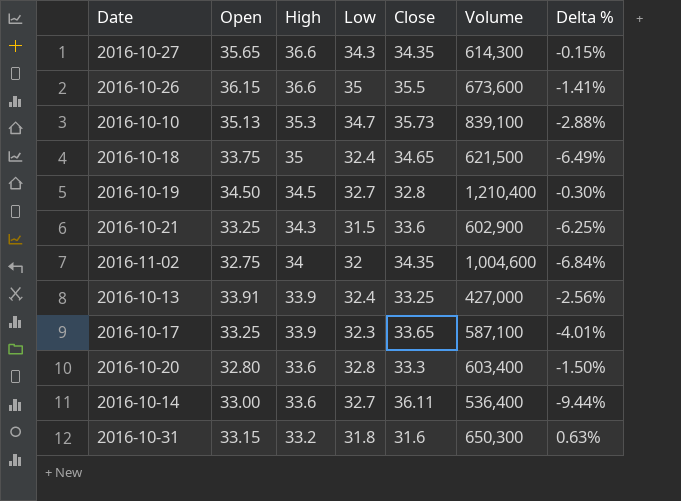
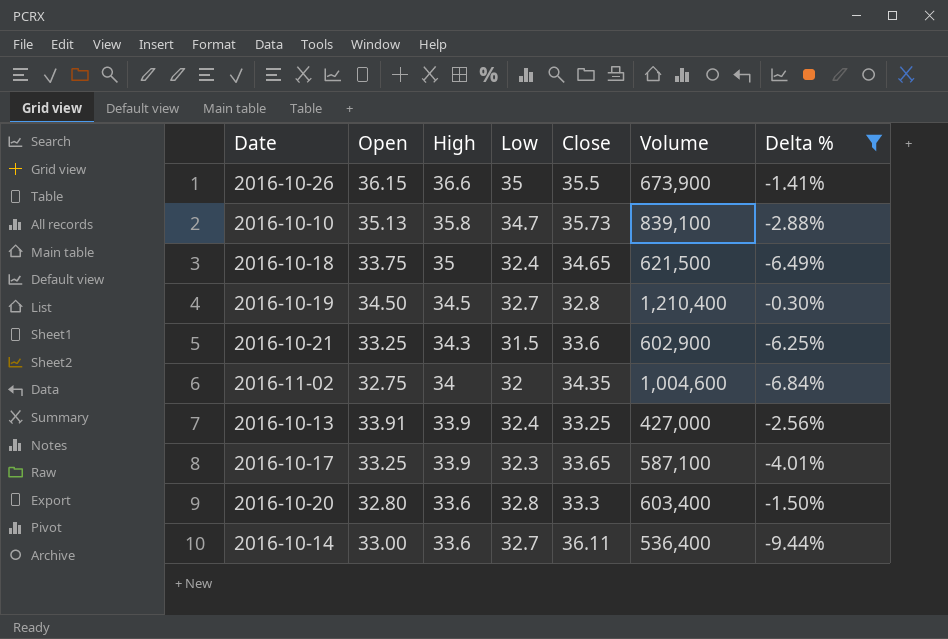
filter: none -> Delta % <= -0.30%
2016-10-26 | Volume: 673,600 -> 673,900
2016-10-10 | High: 35.3 -> 35.8

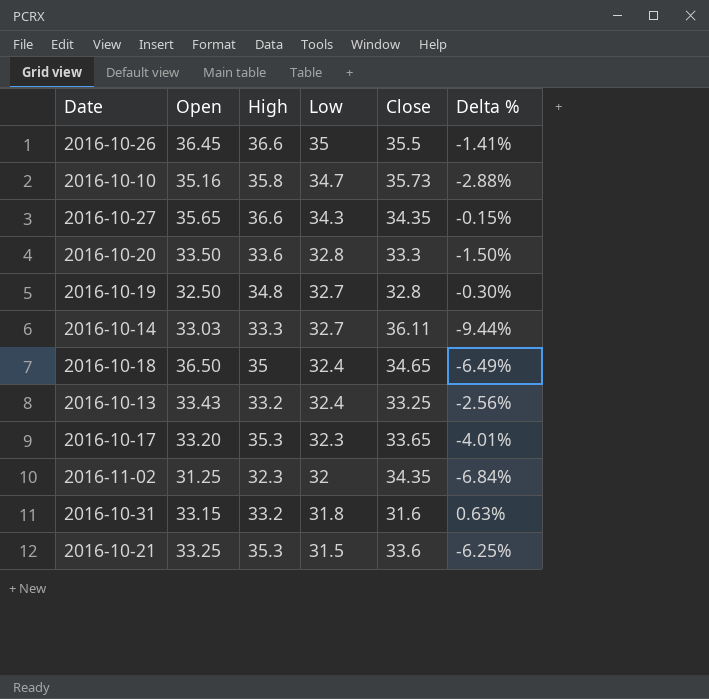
filter: Delta % <= -0.30% -> none
row order: High descending -> Low descending
column Volume | position: 6 -> none
2016-10-26 | Open: 36.15 -> 36.45
2016-10-10 | Open: 35.13 -> 35.16
2016-10-20 | Open: 32.80 -> 33.50
2016-10-19 | Open: 34.50 -> 32.50
2016-10-19 | High: 34.5 -> 34.8
2016-10-14 | Open: 33.00 -> 33.03
2016-10-14 | High: 33.6 -> 33.3
2016-10-18 | Open: 33.75 -> 36.50
2016-10-13 | Open: 33.91 -> 33.43
2016-10-13 | High: 33.9 -> 33.2
2016-10-17 | Open: 33.25 -> 33.20
2016-10-17 | High: 33.9 -> 35.3
2016-11-02 | Open: 32.75 -> 31.25
2016-11-02 | High: 34 -> 32.3
2016-10-21 | High: 34.3 -> 35.3

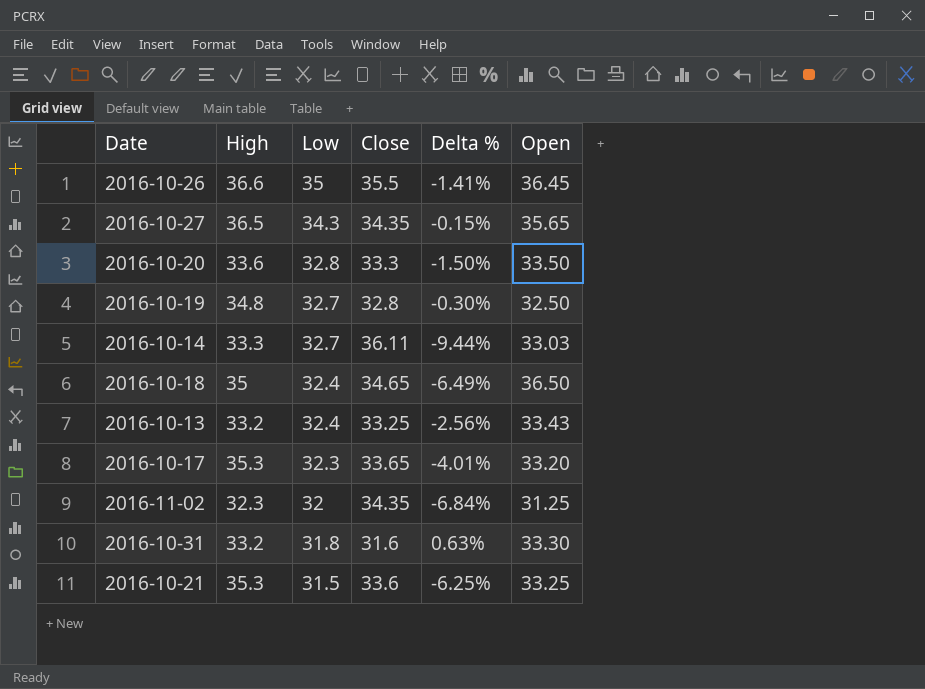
column Open | position: 2 -> 6
row 2016-10-10: 35.16 | 35.8 | 34.7 | 35.73 | -2.88% -> none
2016-10-27 | High: 36.6 -> 36.5
2016-10-31 | Open: 33.15 -> 33.30

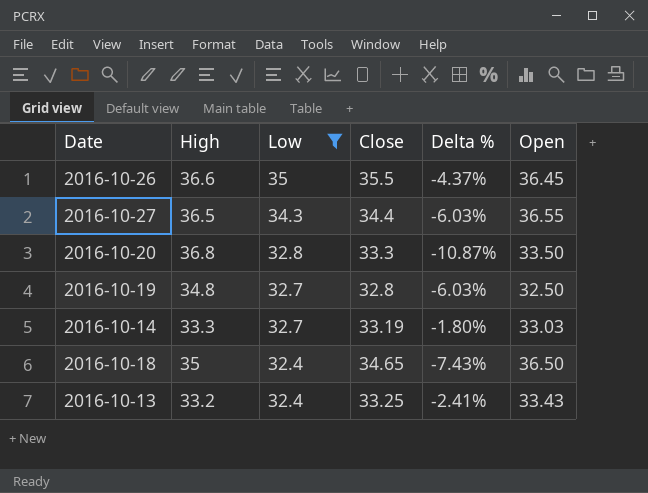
filter: none -> Low >= 32.4
column Delta % | formula: ([Low] - [Close]) / [Close] -> ([Low] - [High]) / [High]
2016-10-27 | Close: 34.35 -> 34.4
2016-10-27 | Open: 35.65 -> 36.55
2016-10-20 | High: 33.6 -> 36.8
2016-10-14 | Close: 36.11 -> 33.19

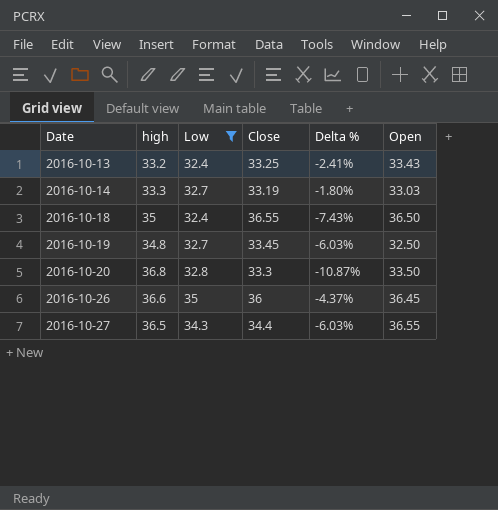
row order: Low descending -> Date ascending
column name: High -> high
2016-10-18 | Close: 34.65 -> 36.55
2016-10-19 | Close: 32.8 -> 33.45
2016-10-26 | Close: 35.5 -> 36

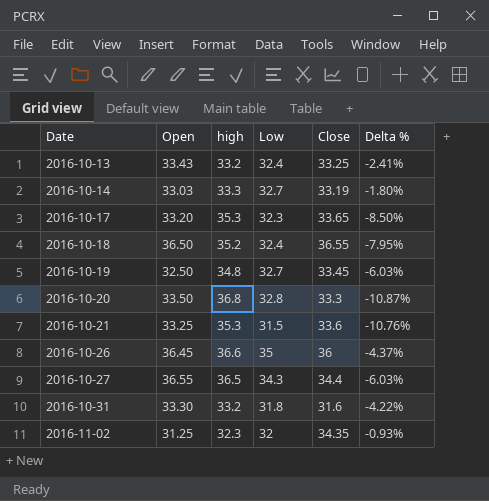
filter: Low >= 32.4 -> none
column Open | position: 6 -> 2
2016-10-18 | high: 35 -> 35.2
2016-10-18 | Delta %: -7.43% -> -7.95%

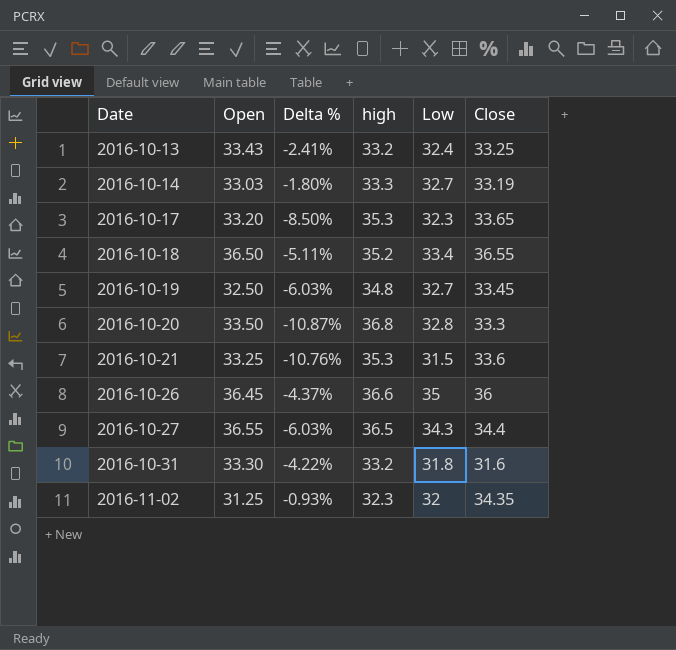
column Delta % | position: 6 -> 3
2016-10-18 | Delta %: -7.95% -> -5.11%
2016-10-18 | Low: 32.4 -> 33.4

